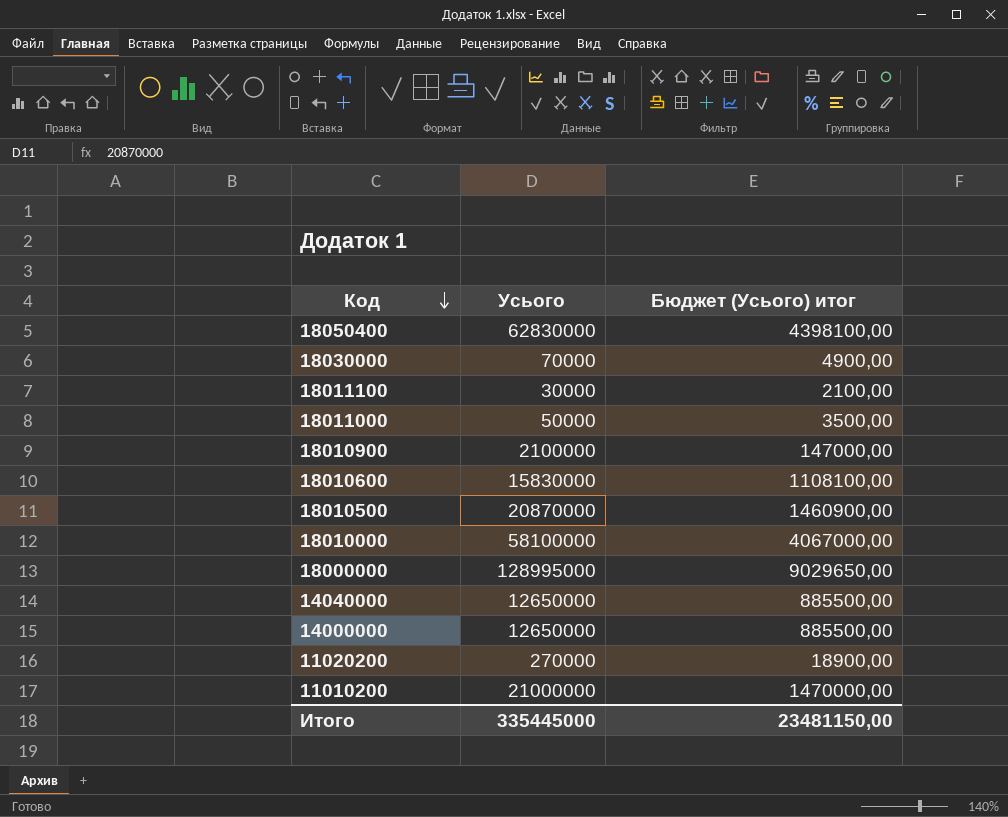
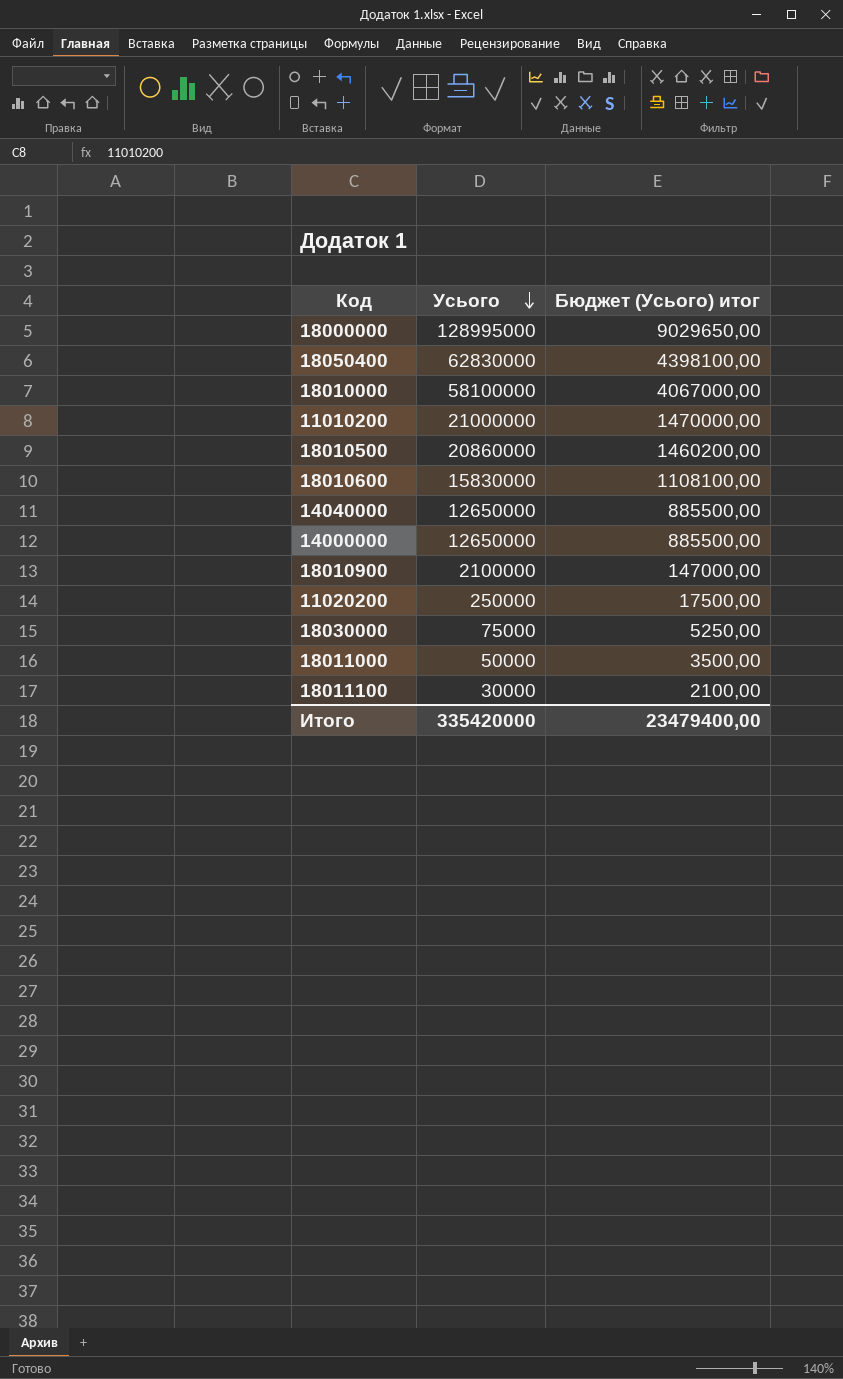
row order: Код descending -> Усього descending
18010500 | Усього: 20870000 -> 20860000
18010500 | Бюджет (Усього) итог: 1460900,00 -> 1460200,00
11020200 | Усього: 270000 -> 250000
11020200 | Бюджет (Усього) итог: 18900,00 -> 17500,00
18030000 | Усього: 70000 -> 75000
18030000 | Бюджет (Усього) итог: 4900,00 -> 5250,00
Итого | Усього: 335445000 -> 335420000
Итого | Бюджет (Усього) итог: 23481150,00 -> 23479400,00

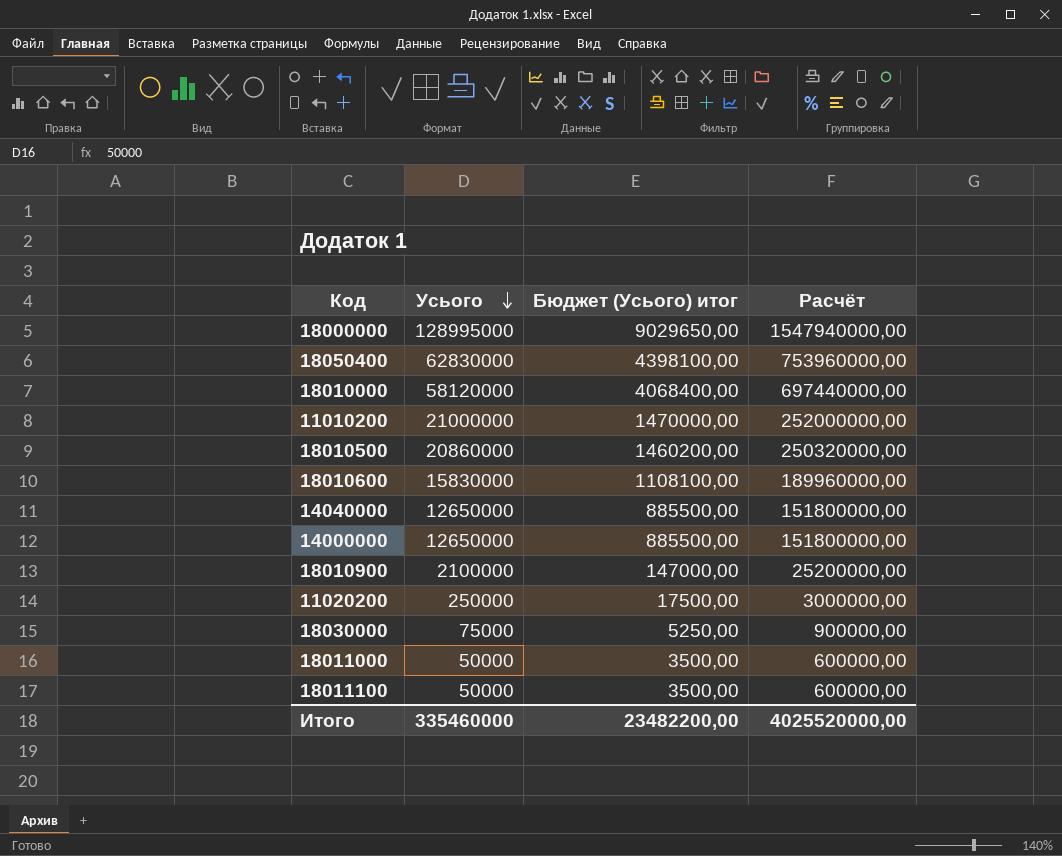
column Расчёт | formula: none -> [Усього] * 12
18010000 | Усього: 58100000 -> 58120000
18010000 | Бюджет (Усього) итог: 4067000,00 -> 4068400,00
18011100 | Усього: 30000 -> 50000
18011100 | Бюджет (Усього) итог: 2100,00 -> 3500,00
Итого | Усього: 335420000 -> 335460000
Итого | Бюджет (Усього) итог: 23479400,00 -> 23482200,00

